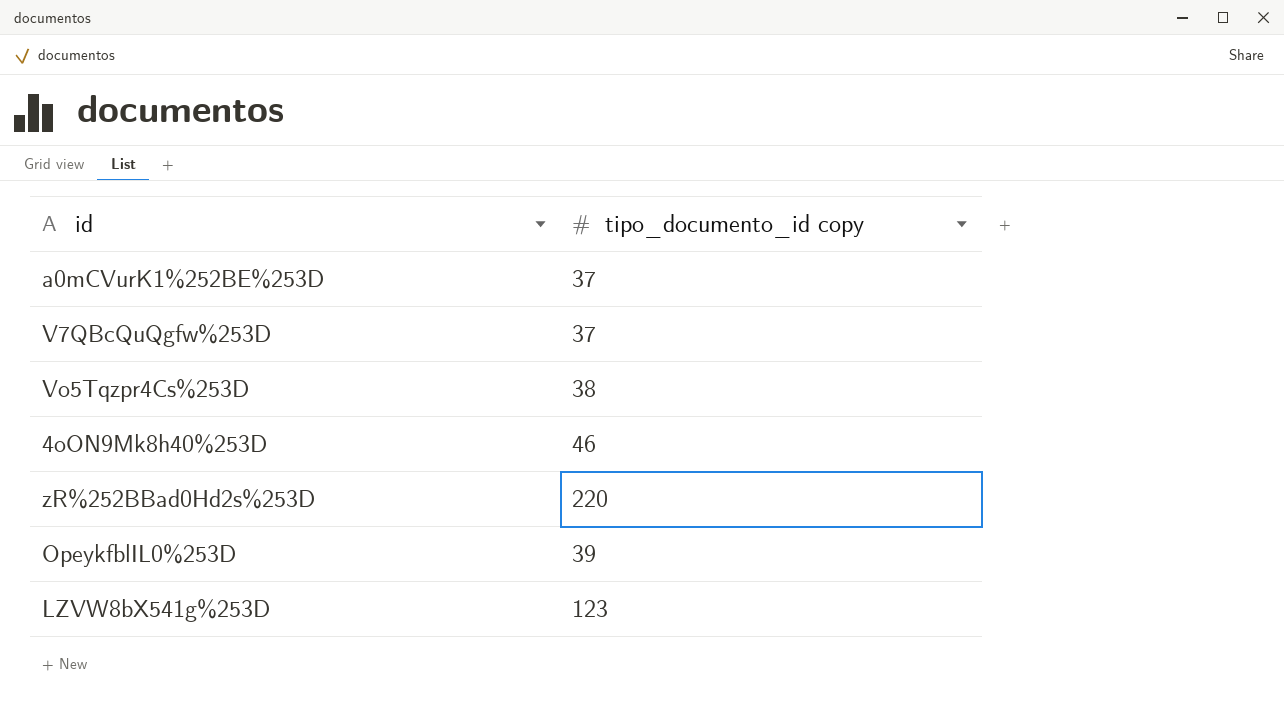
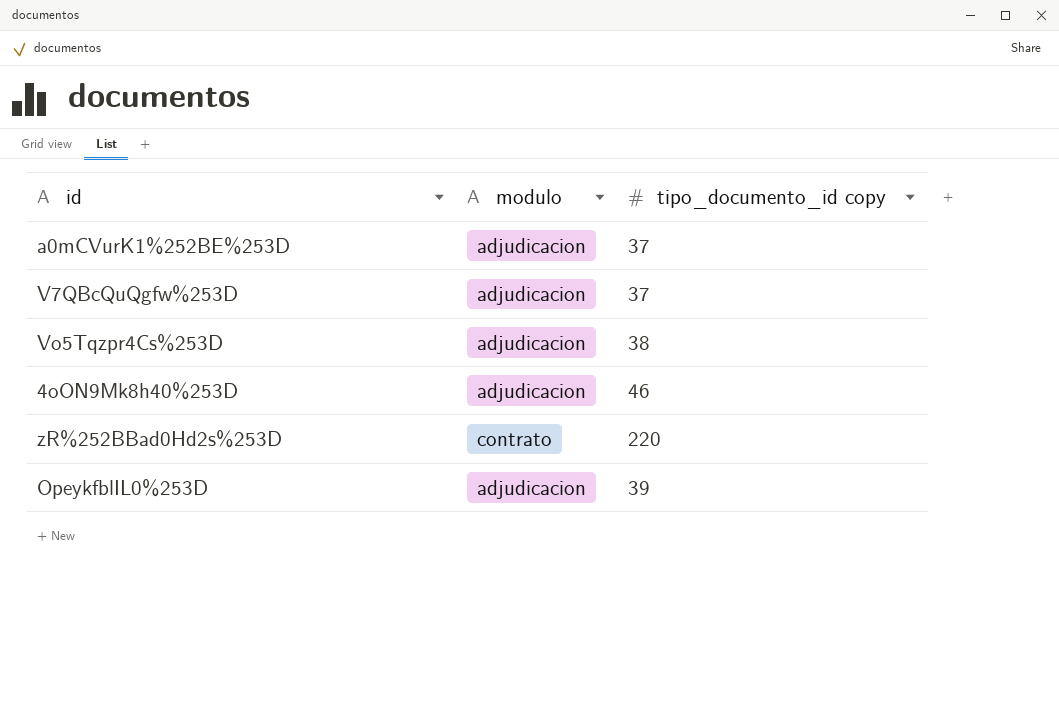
column modulo | position: none -> 2
row LZVW8bX541g%253D: 123 -> none

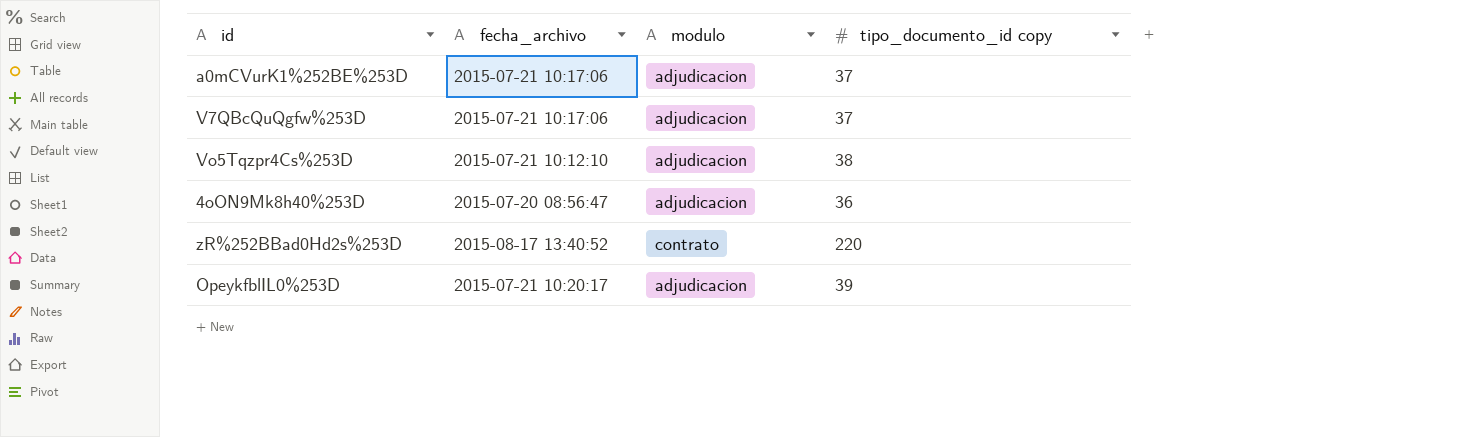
column fecha_archivo | position: none -> 2
4oON9Mk8h40%253D | tipo_documento_id copy: 46 -> 36

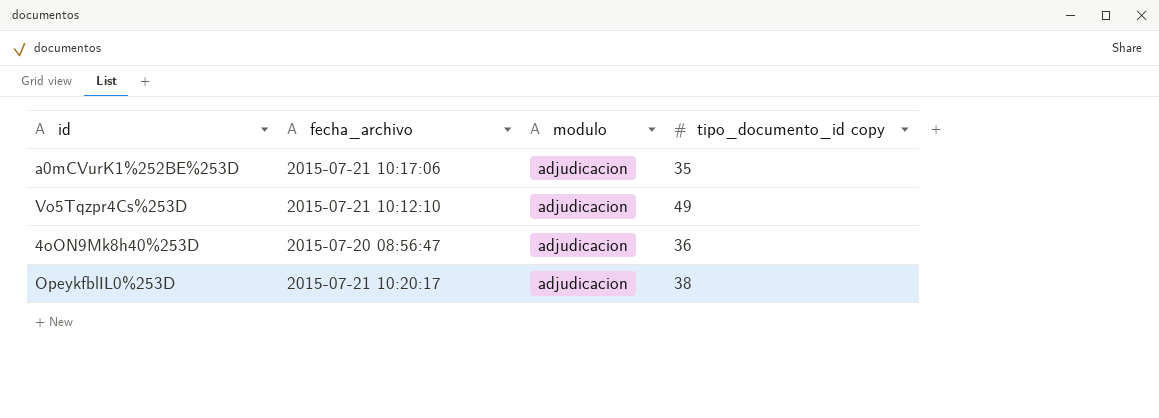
row V7QBcQuQgfw%253D: 2015-07-21 10:17:06 | adjudicacion | 37 -> none
row zR%252BBad0Hd2s%253D: 2015-08-17 13:40:52 | contrato | 220 -> none
a0mCVurK1%252BE%253D | tipo_documento_id copy: 37 -> 35
Vo5Tqzpr4Cs%253D | tipo_documento_id copy: 38 -> 49
OpeykfblIL0%253D | tipo_documento_id copy: 39 -> 38

